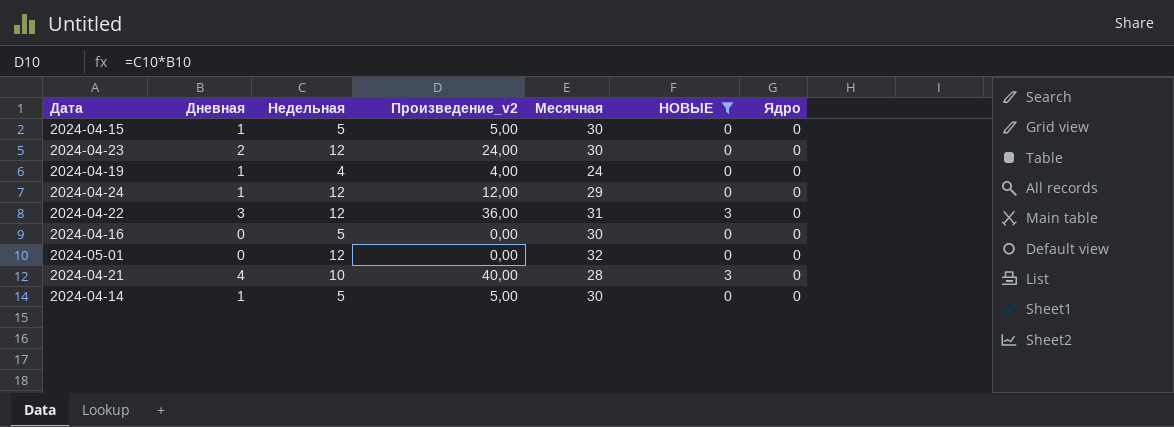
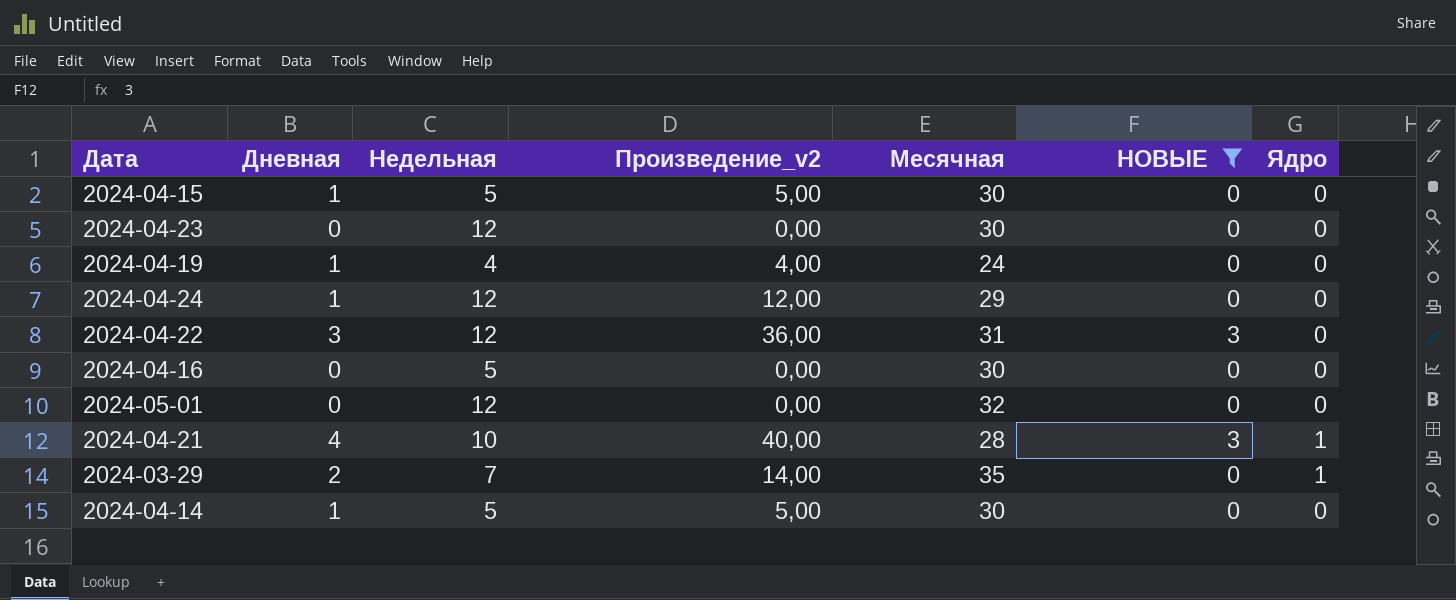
2024-04-23 | Дневная: 2 -> 0
2024-04-23 | Произведение_v2: 24,00 -> 0,00
2024-04-21 | Ядро: 0 -> 1
row 2024-03-29: none -> 2 | 7 | 14,00 | 35 | 0 | 1

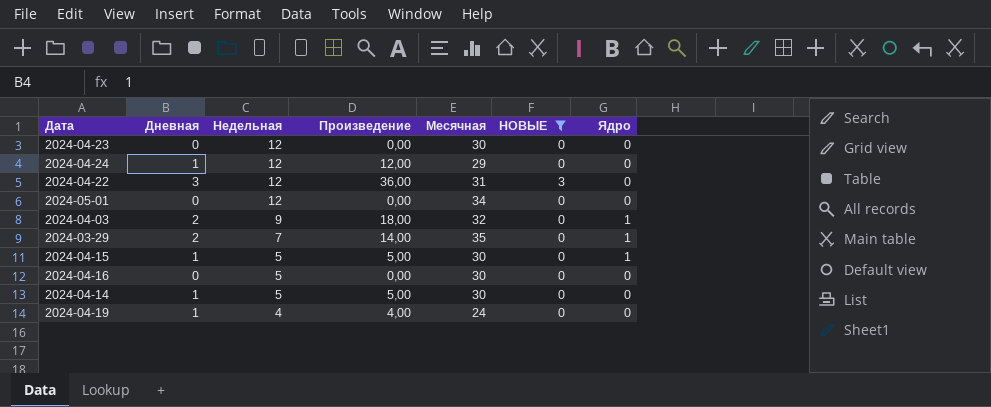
row order: none -> Недельная descending
column name: Произведение_v2 -> Произведение
row 2024-04-21: 4 | 10 | 40,00 | 28 | 3 | 1 -> none
2024-05-01 | Месячная: 32 -> 34
row 2024-04-03: none -> 2 | 9 | 18,00 | 32 | 0 | 1
2024-04-15 | Ядро: 0 -> 1

